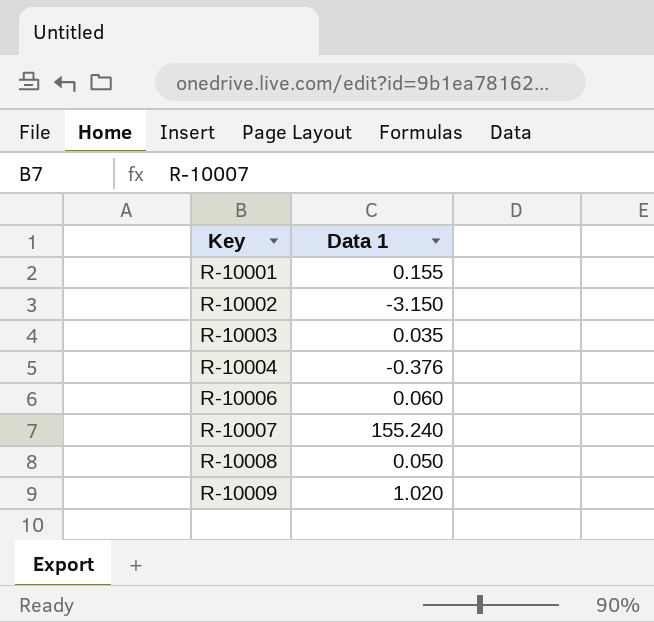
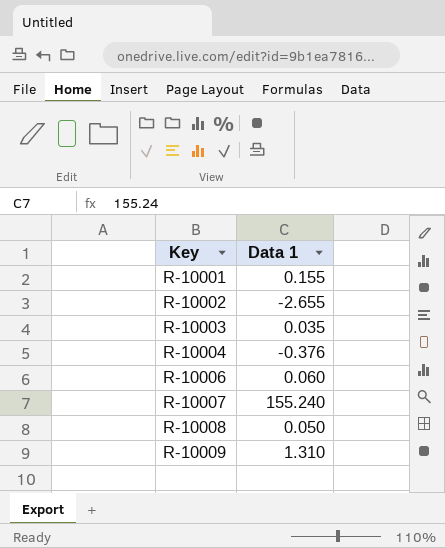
R-10002 | Data 1: -3.150 -> -2.655
R-10009 | Data 1: 1.020 -> 1.310

